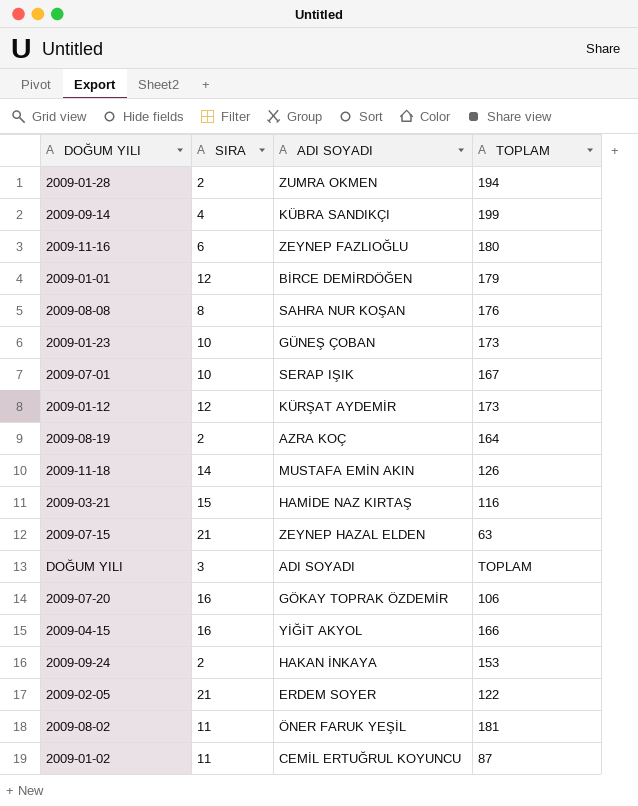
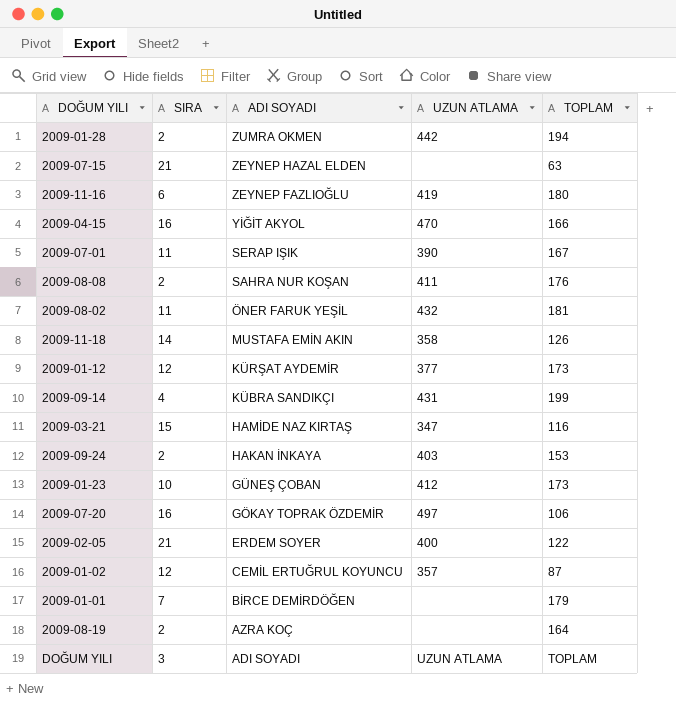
row order: none -> ADI SOYADI descending
column UZUN ATLAMA | position: none -> 4
2009-07-01 | SIRA: 10 -> 11
2009-08-08 | SIRA: 8 -> 2
2009-01-02 | SIRA: 11 -> 12
2009-01-01 | SIRA: 12 -> 7

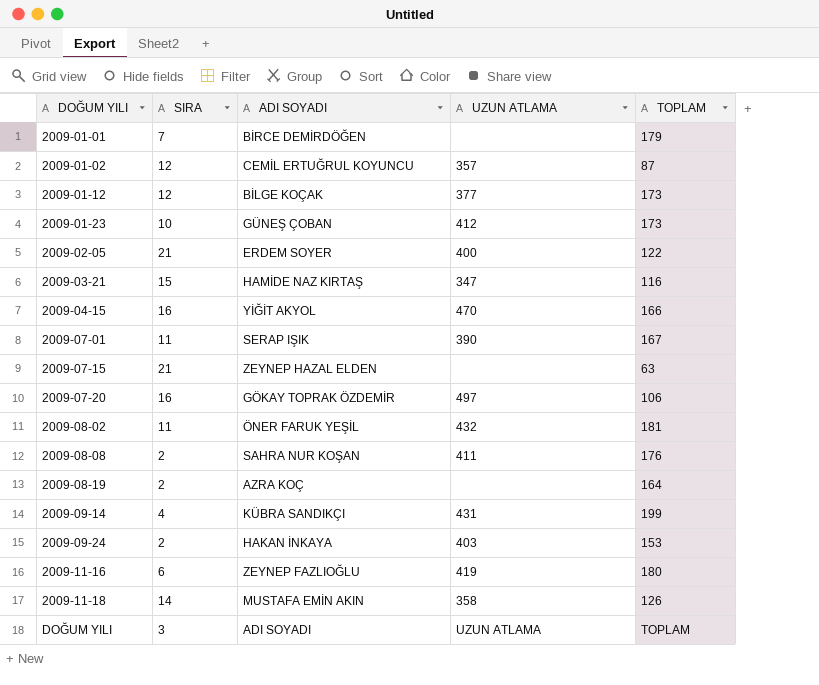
row order: ADI SOYADI descending -> DOĞUM YILI ascending
row 2009-01-28: 2 | ZUMRA OKMEN | 442 | 194 -> none
2009-01-12 | ADI SOYADI: KÜRŞAT AYDEMİR -> BİLGE KOÇAK

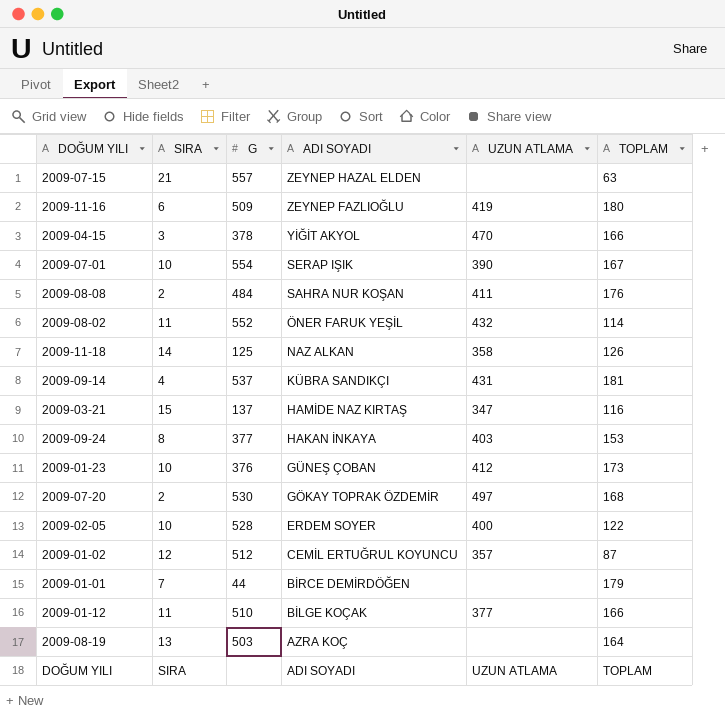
row order: DOĞUM YILI ascending -> ADI SOYADI descending
column G | position: none -> 3
2009-04-15 | SIRA: 16 -> 3
2009-07-01 | SIRA: 11 -> 10
2009-08-02 | TOPLAM: 181 -> 114
2009-11-18 | ADI SOYADI: MUSTAFA EMİN AKIN -> NAZ ALKAN
2009-09-14 | TOPLAM: 199 -> 181
2009-09-24 | SIRA: 2 -> 8
2009-07-20 | SIRA: 16 -> 2
2009-07-20 | TOPLAM: 106 -> 168
2009-02-05 | SIRA: 21 -> 10
2009-01-12 | SIRA: 12 -> 11
2009-01-12 | TOPLAM: 173 -> 166
2009-08-19 | SIRA: 2 -> 13
DOĞUM YILI | SIRA: 3 -> SIRA

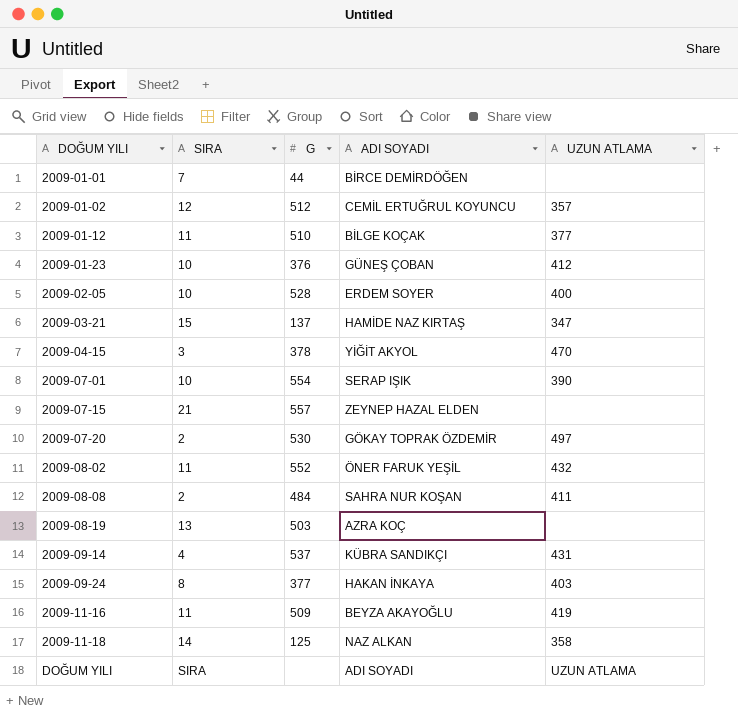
row order: ADI SOYADI descending -> DOĞUM YILI ascending
column TOPLAM | position: 6 -> none
2009-11-16 | SIRA: 6 -> 11
2009-11-16 | ADI SOYADI: ZEYNEP FAZLIOĞLU -> BEYZA AKAYOĞLU

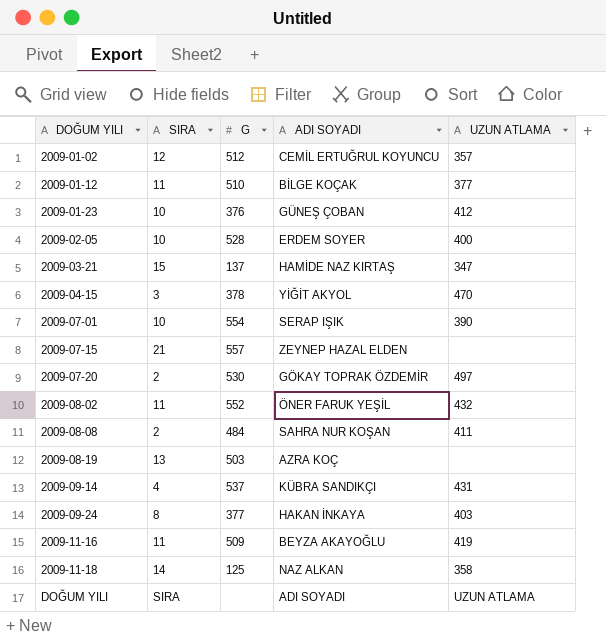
row 2009-01-01: 7 | 44 | BİRCE DEMİRDÖĞEN | none -> none

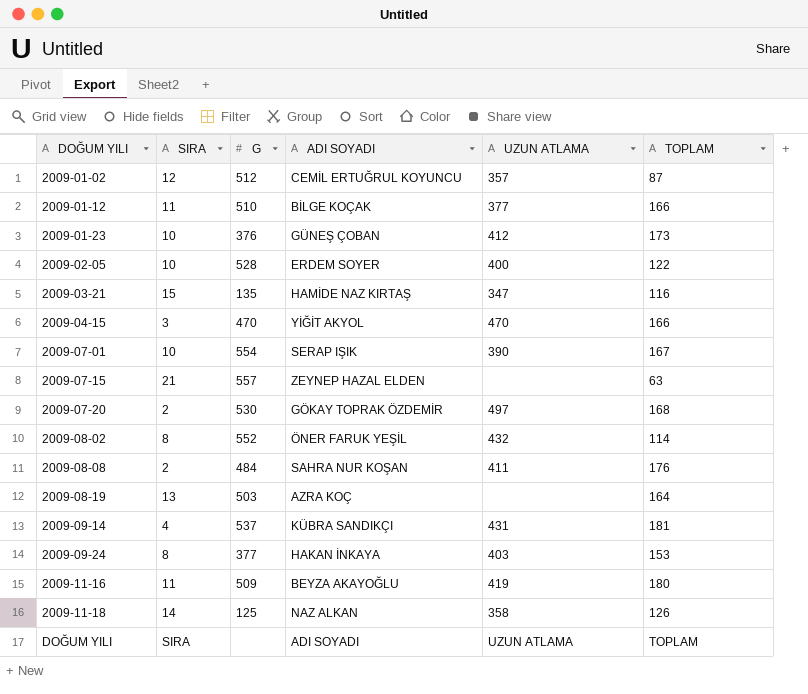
column TOPLAM | position: none -> 6
2009-03-21 | G: 137 -> 135
2009-04-15 | G: 378 -> 470
2009-08-02 | SIRA: 11 -> 8

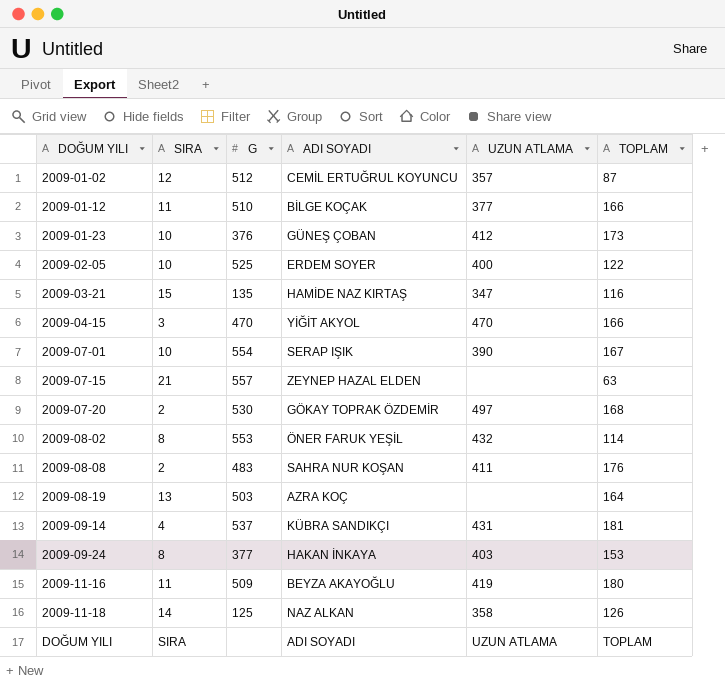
2009-02-05 | G: 528 -> 525
2009-08-02 | G: 552 -> 553
2009-08-08 | G: 484 -> 483

